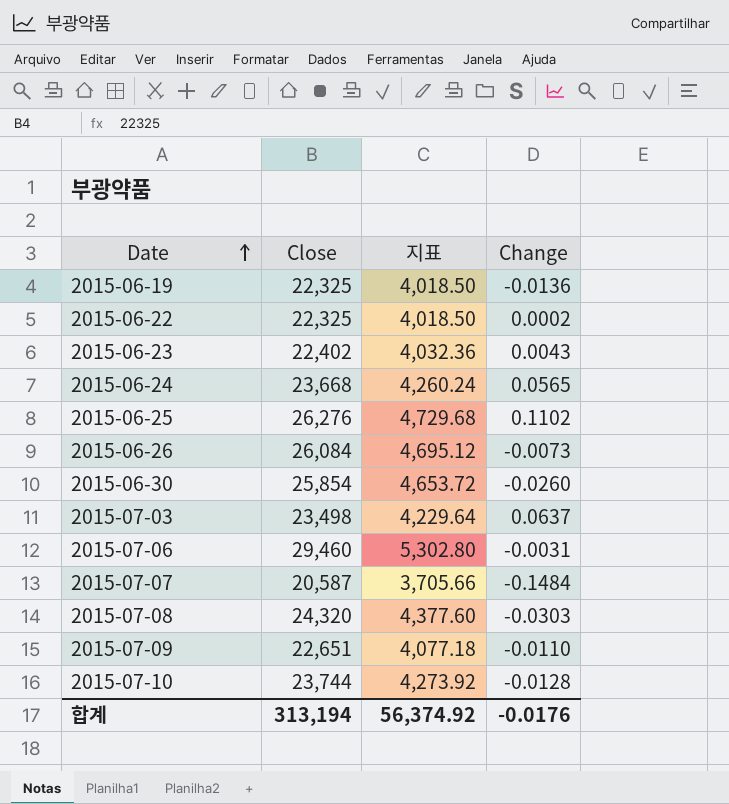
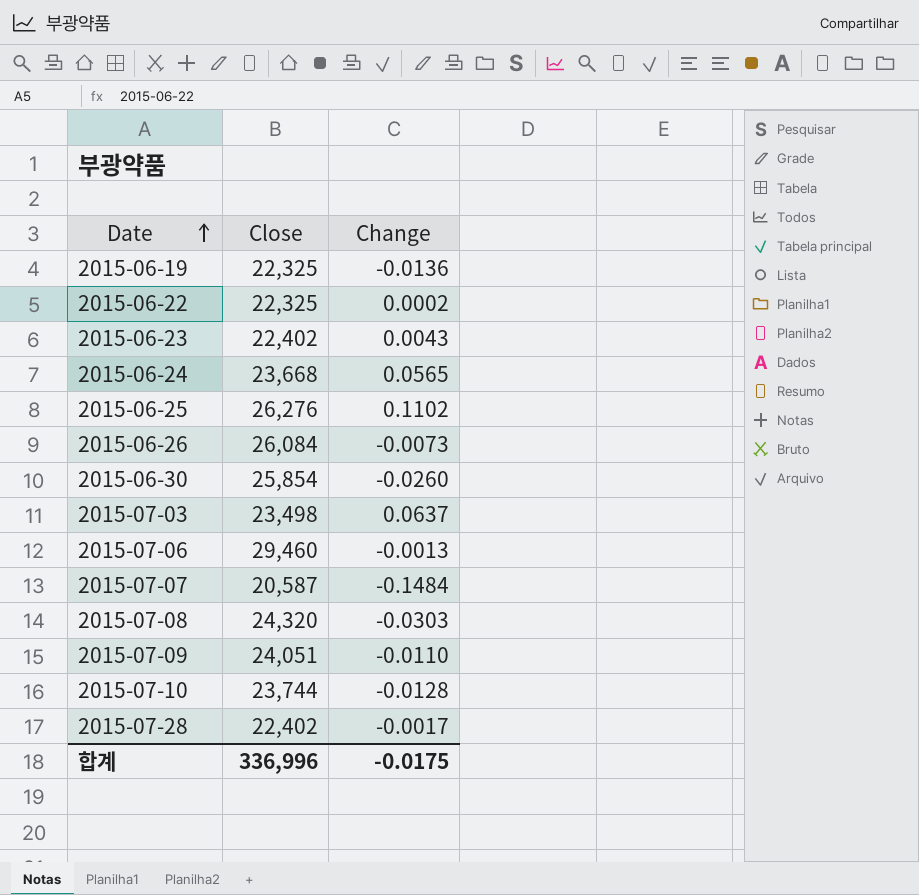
column 지표 | formula: [Close] * 0.18 -> none
2015-07-06 | Change: -0.0031 -> -0.0013
2015-07-09 | Close: 22,651 -> 24,051
row 2015-07-28: none -> 22,402 | -0.0017
합계 | Close: 313,194 -> 336,996
합계 | Change: -0.0176 -> -0.0175

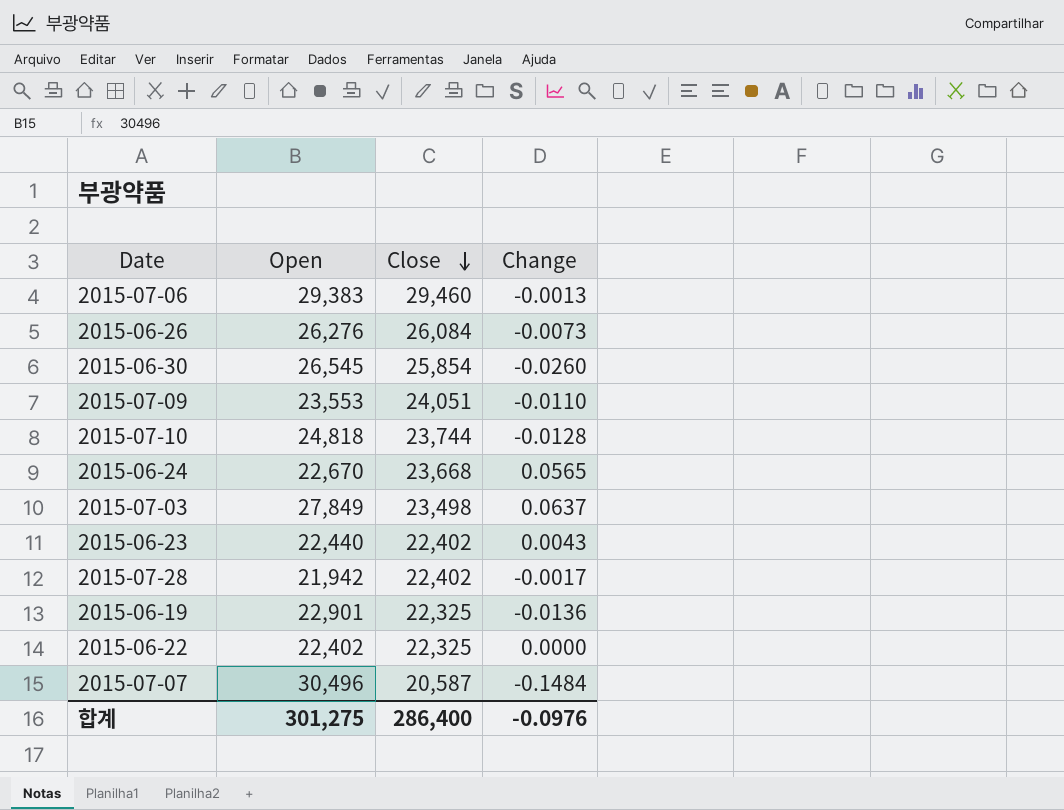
row order: Date ascending -> Close descending
column Open | position: none -> 2
row 2015-06-25: 26,276 | 0.1102 -> none
row 2015-07-08: 24,320 | -0.0303 -> none
2015-06-22 | Change: 0.0002 -> 0.0000
합계 | Close: 336,996 -> 286,400
합계 | Change: -0.0175 -> -0.0976

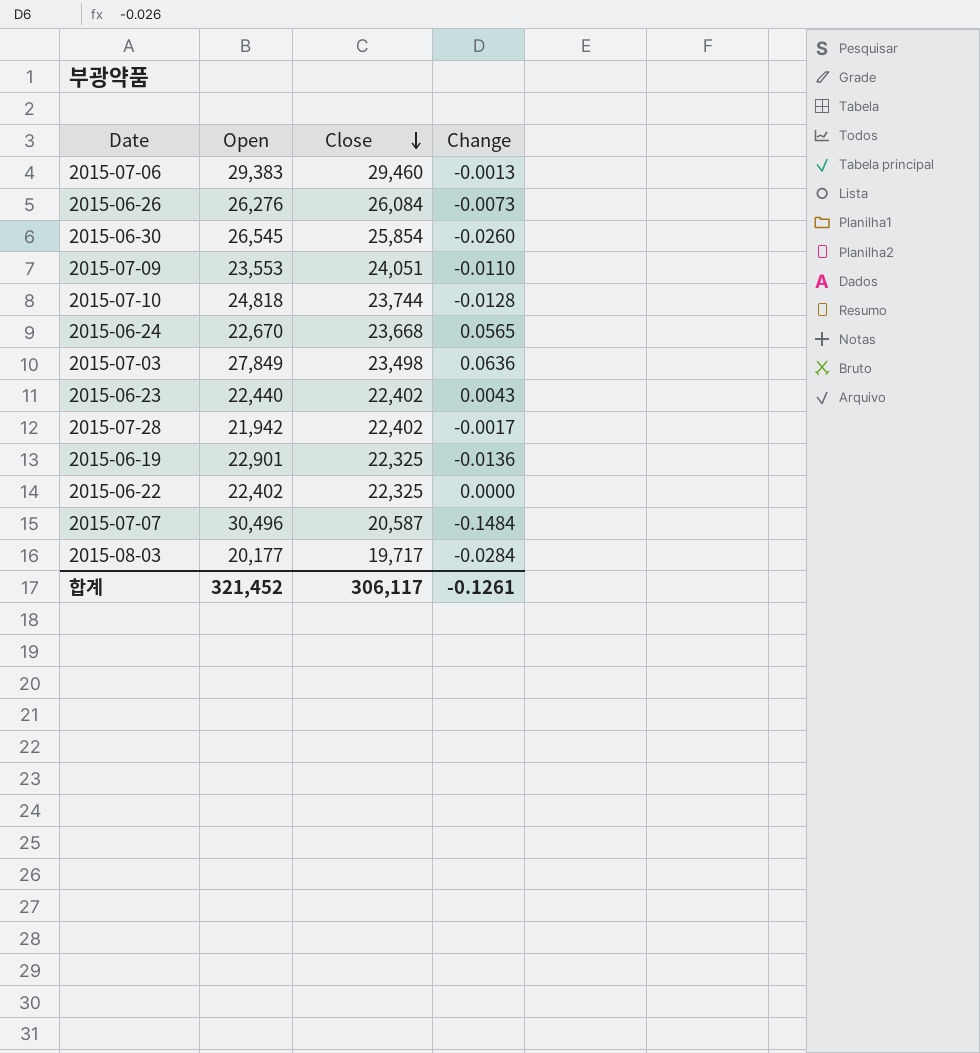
2015-07-03 | Change: 0.0637 -> 0.0636
row 2015-08-03: none -> 20,177 | 19,717 | -0.0284
합계 | Open: 301,275 -> 321,452
합계 | Close: 286,400 -> 306,117
합계 | Change: -0.0976 -> -0.1261

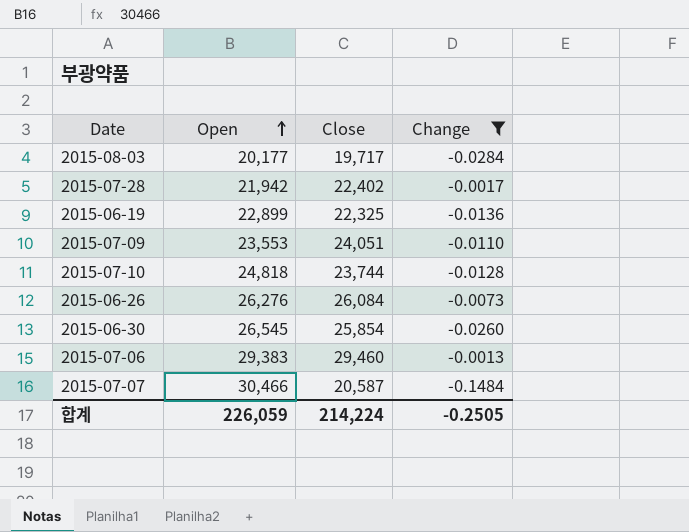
filter: none -> Change <= -0.0013
row order: Close descending -> Open ascending
2015-06-19 | Open: 22,901 -> 22,899
2015-07-07 | Open: 30,496 -> 30,466
합계 | Open: 321,452 -> 226,059
합계 | Close: 306,117 -> 214,224
합계 | Change: -0.1261 -> -0.2505

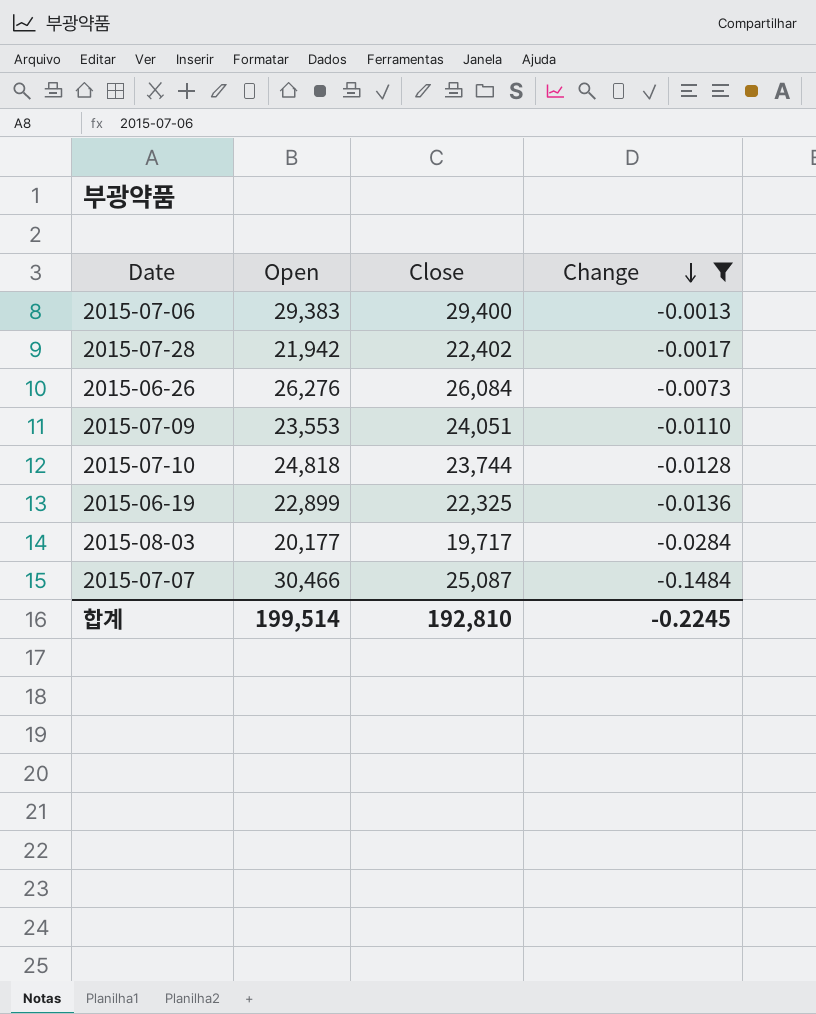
row order: Open ascending -> Change descending
row 2015-06-30: 26,545 | 25,854 | -0.0260 -> none
2015-07-06 | Close: 29,460 -> 29,400
2015-07-07 | Close: 20,587 -> 25,087
합계 | Open: 226,059 -> 199,514
합계 | Close: 214,224 -> 192,810
합계 | Change: -0.2505 -> -0.2245

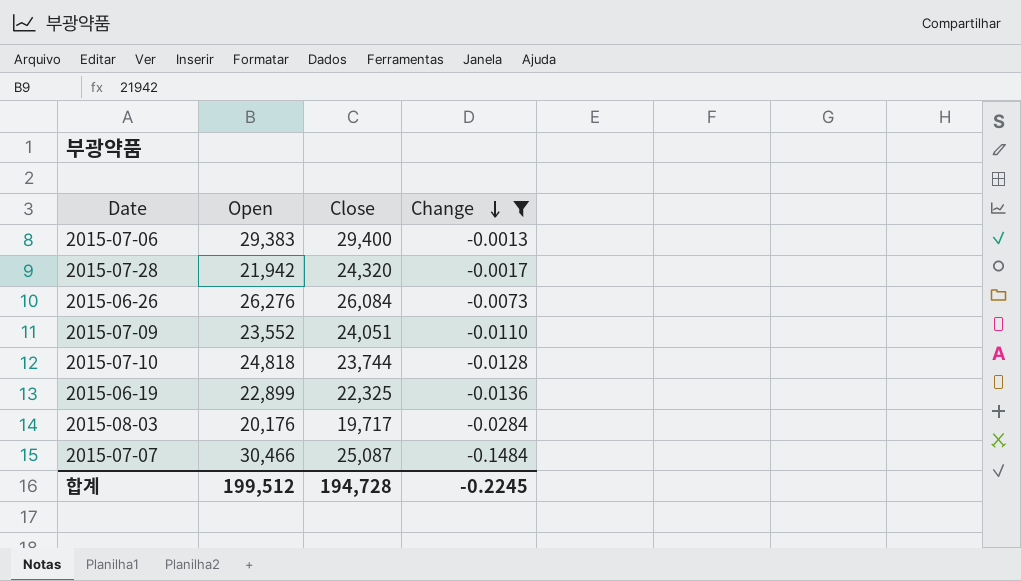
2015-07-28 | Close: 22,402 -> 24,320
2015-07-09 | Open: 23,553 -> 23,552
2015-08-03 | Open: 20,177 -> 20,176
합계 | Open: 199,514 -> 199,512
합계 | Close: 192,810 -> 194,728

